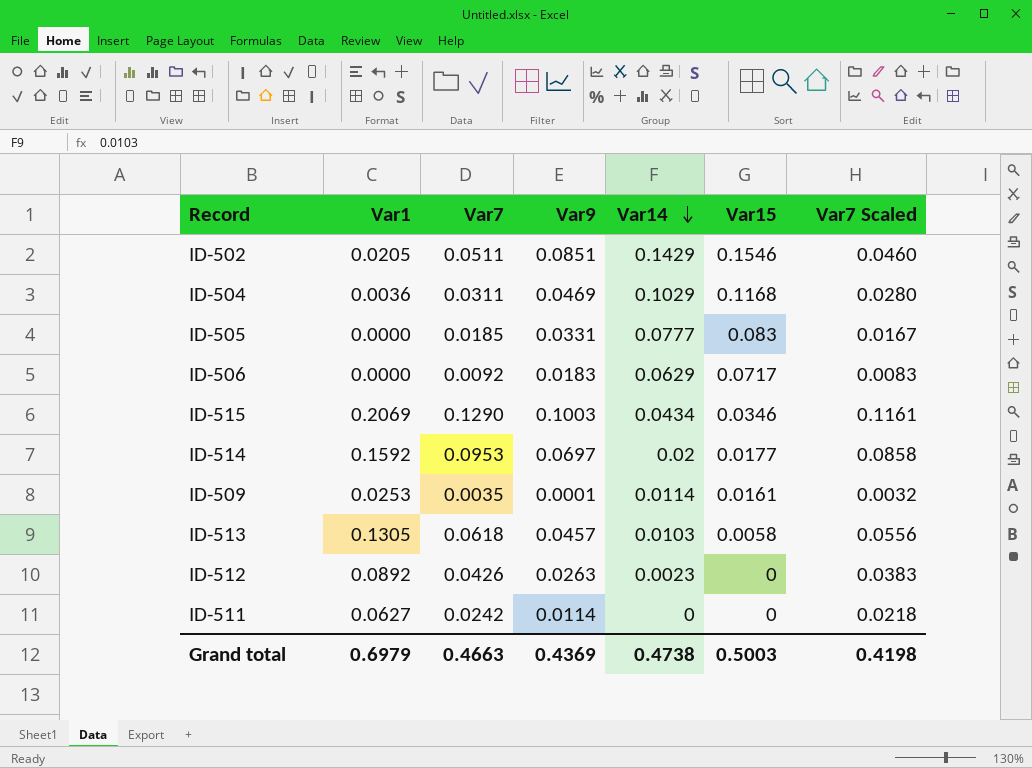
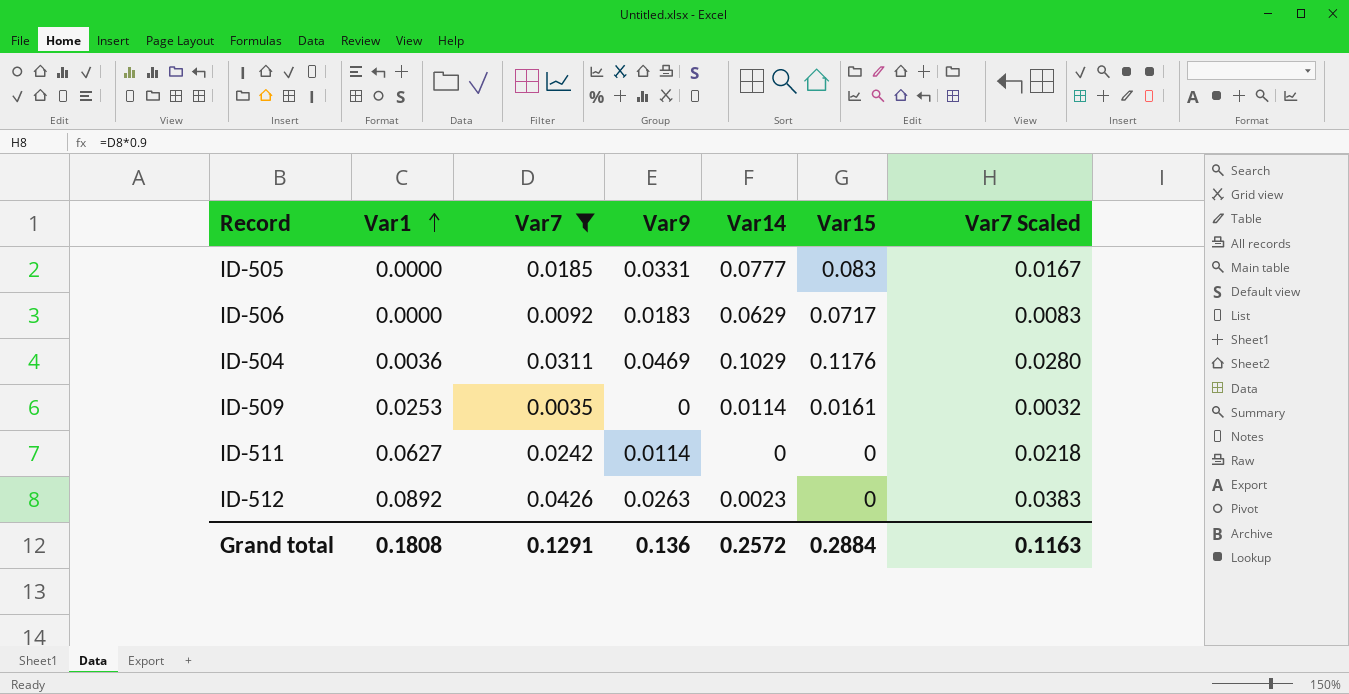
filter: none -> Var7 <= 0.0426
row order: Var14 descending -> Var1 ascending
ID-504 | Var15: 0.1168 -> 0.1176
ID-509 | Var9: 0.0001 -> 0
Grand total | Var1: 0.6979 -> 0.1808
Grand total | Var7: 0.4663 -> 0.1291
Grand total | Var9: 0.4369 -> 0.136
Grand total | Var14: 0.4738 -> 0.2572
Grand total | Var15: 0.5003 -> 0.2884
Grand total | Var7 Scaled: 0.4198 -> 0.1163

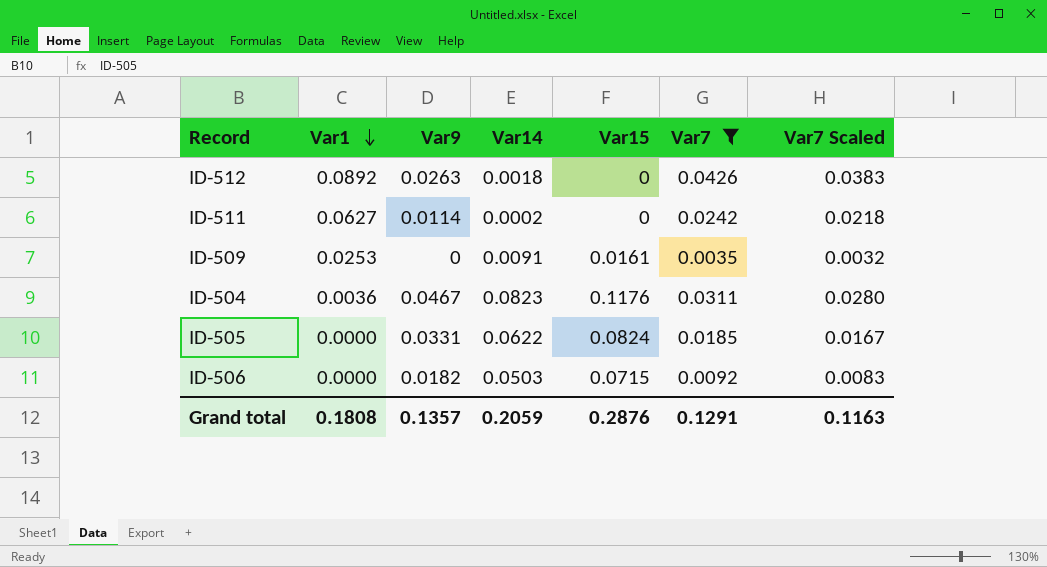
row order: Var1 ascending -> Var1 descending
column Var7 | position: 3 -> 6
ID-512 | Var14: 0.0023 -> 0.0018
ID-511 | Var14: 0 -> 0.0002
ID-509 | Var14: 0.0114 -> 0.0091
ID-504 | Var9: 0.0469 -> 0.0467
ID-504 | Var14: 0.1029 -> 0.0823
ID-505 | Var14: 0.0777 -> 0.0622
ID-505 | Var15: 0.083 -> 0.0824
ID-506 | Var9: 0.0183 -> 0.0182
ID-506 | Var14: 0.0629 -> 0.0503
ID-506 | Var15: 0.0717 -> 0.0715
Grand total | Var9: 0.136 -> 0.1357
Grand total | Var14: 0.2572 -> 0.2059
Grand total | Var15: 0.2884 -> 0.2876

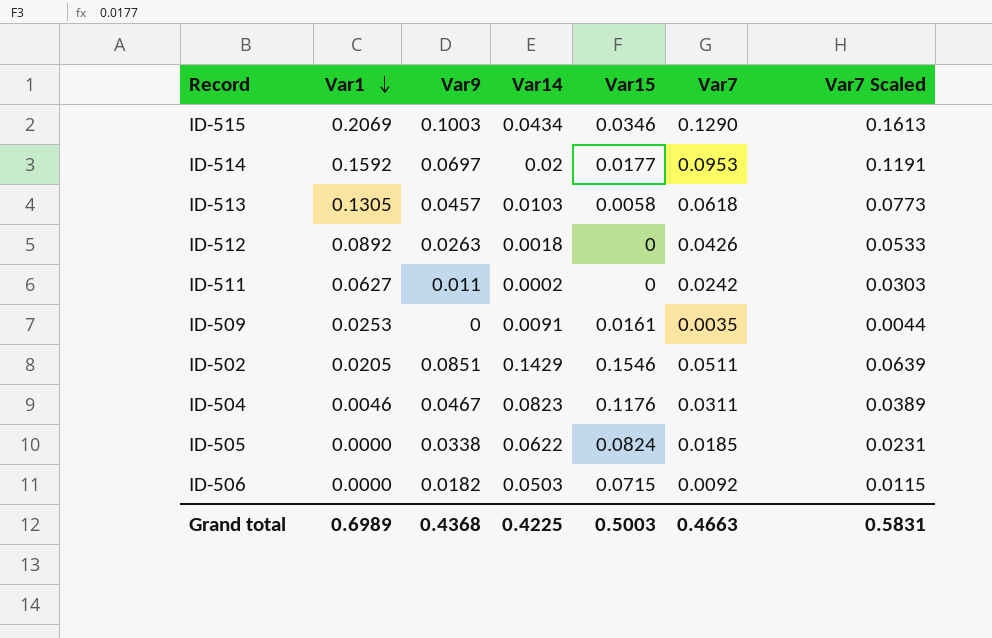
filter: Var7 <= 0.0426 -> none
column Var7 Scaled | formula: [Var7] * 0.9 -> [Var7] * 1.25
ID-511 | Var9: 0.0114 -> 0.011
ID-504 | Var1: 0.0036 -> 0.0046
ID-505 | Var9: 0.0331 -> 0.0338
Grand total | Var1: 0.1808 -> 0.6989
Grand total | Var9: 0.1357 -> 0.4368
Grand total | Var14: 0.2059 -> 0.4225
Grand total | Var15: 0.2876 -> 0.5003
Grand total | Var7: 0.1291 -> 0.4663
Grand total | Var7 Scaled: 0.1163 -> 0.5831

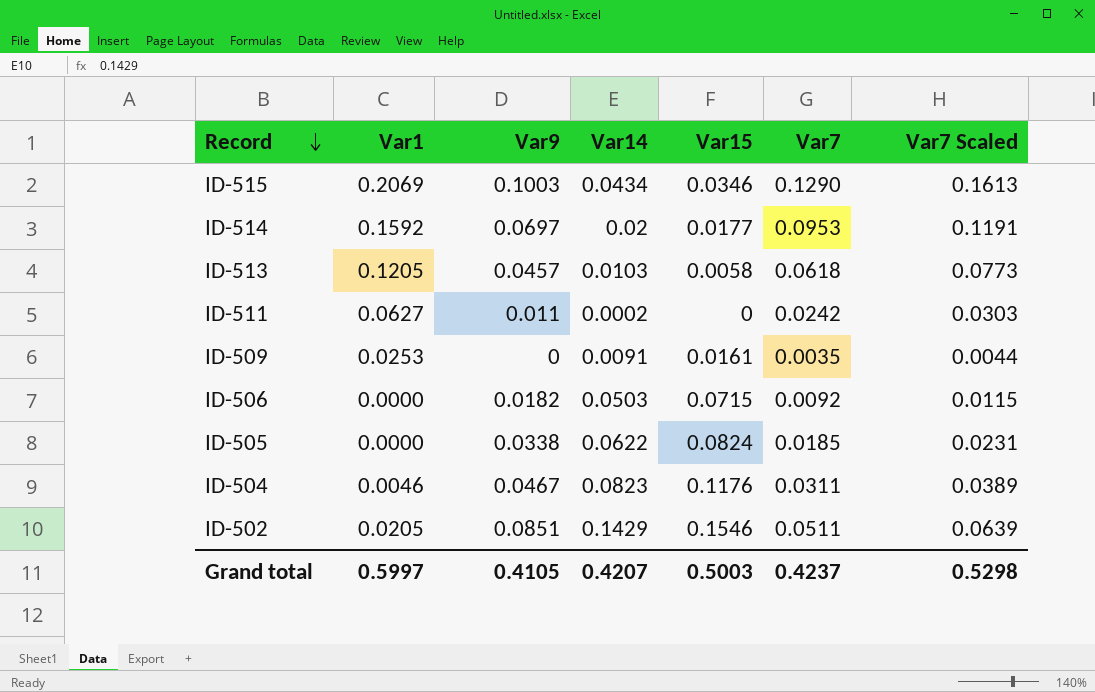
row order: Var1 descending -> Record descending
row ID-512: 0.0892 | 0.0263 | 0.0018 | 0 | 0.0426 | 0.0533 -> none
ID-513 | Var1: 0.1305 -> 0.1205
Grand total | Var1: 0.6989 -> 0.5997
Grand total | Var9: 0.4368 -> 0.4105
Grand total | Var14: 0.4225 -> 0.4207
Grand total | Var7: 0.4663 -> 0.4237
Grand total | Var7 Scaled: 0.5831 -> 0.5298

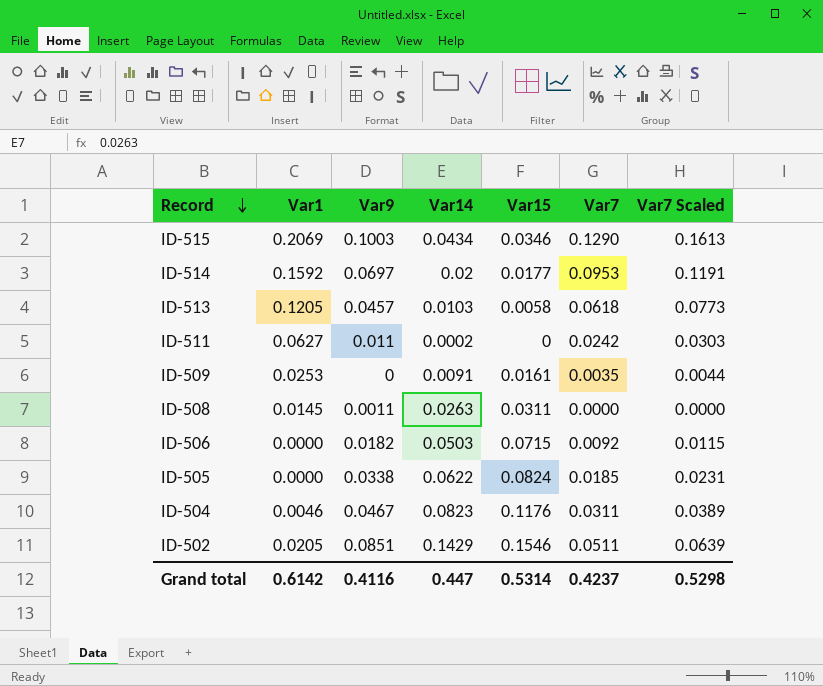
row ID-508: none -> 0.0145 | 0.0011 | 0.0263 | 0.0311 | 0.0000 | 0.0000
Grand total | Var1: 0.5997 -> 0.6142
Grand total | Var9: 0.4105 -> 0.4116
Grand total | Var14: 0.4207 -> 0.447
Grand total | Var15: 0.5003 -> 0.5314

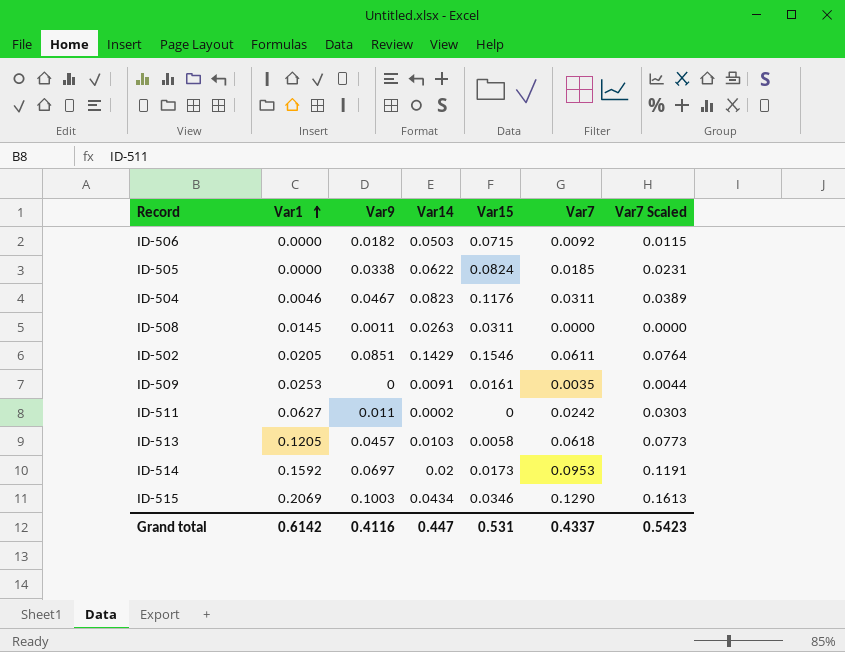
row order: Record descending -> Var1 ascending
ID-502 | Var7: 0.0511 -> 0.0611
ID-502 | Var7 Scaled: 0.0639 -> 0.0764
ID-514 | Var15: 0.0177 -> 0.0173
Grand total | Var15: 0.5314 -> 0.531
Grand total | Var7: 0.4237 -> 0.4337
Grand total | Var7 Scaled: 0.5298 -> 0.5423

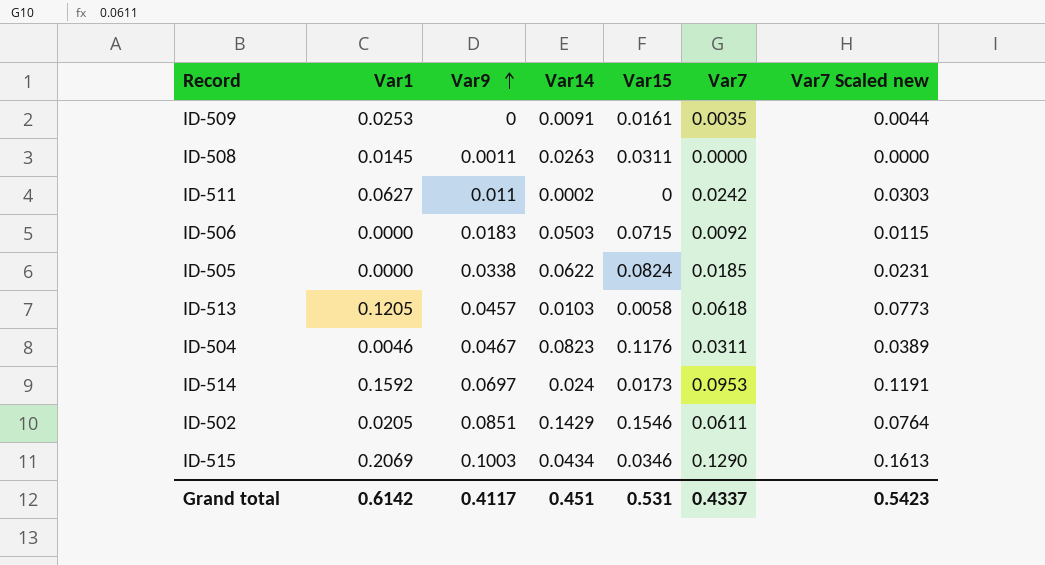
row order: Var1 ascending -> Var9 ascending
column name: Var7 Scaled -> Var7 Scaled new
ID-506 | Var9: 0.0182 -> 0.0183
ID-514 | Var14: 0.02 -> 0.024
Grand total | Var9: 0.4116 -> 0.4117
Grand total | Var14: 0.447 -> 0.451

